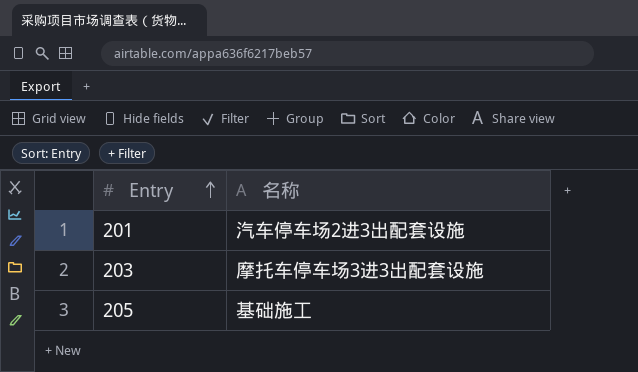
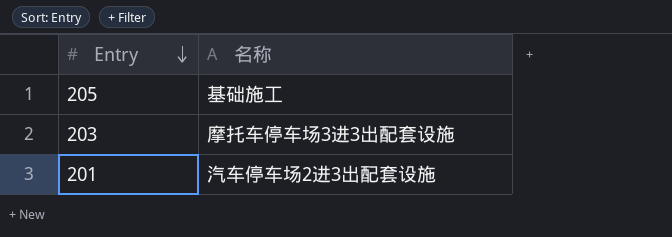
row order: Entry ascending -> Entry descending

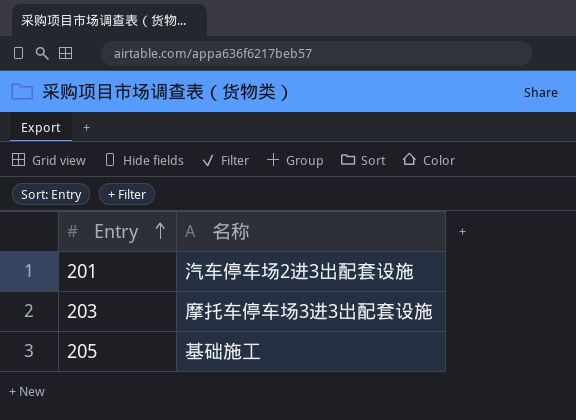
row order: Entry descending -> Entry ascending

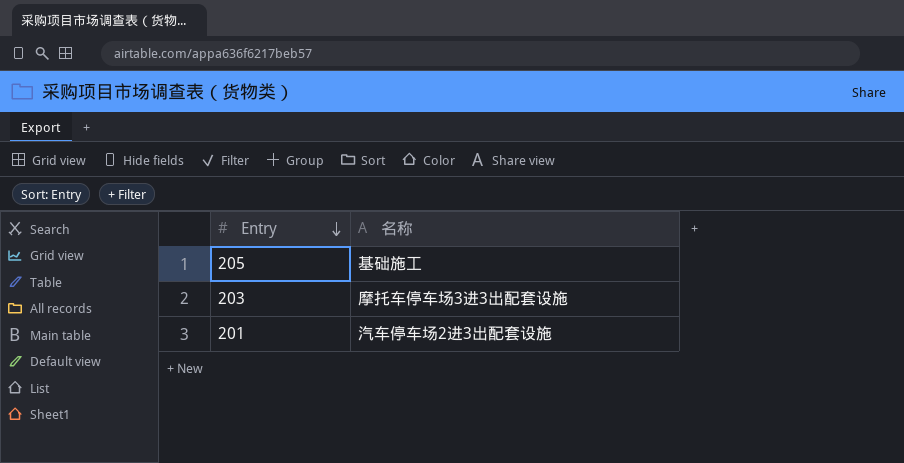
row order: Entry ascending -> Entry descending

